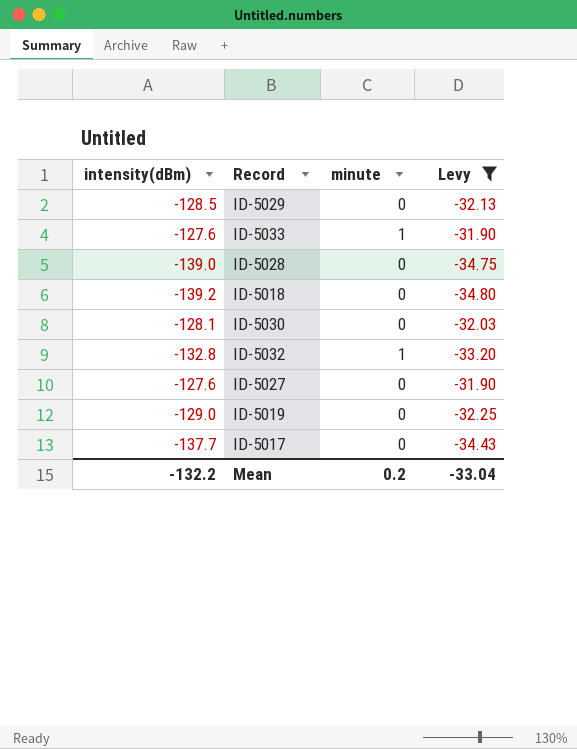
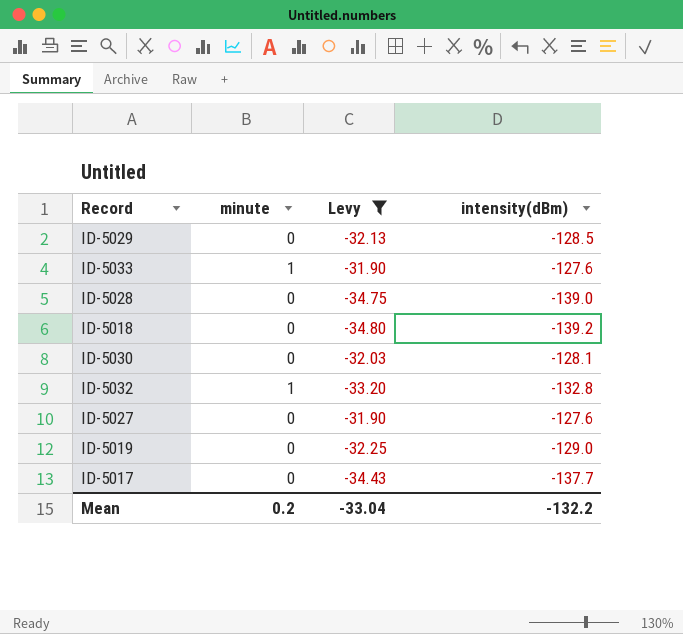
column intensity(dBm) | position: 1 -> 4

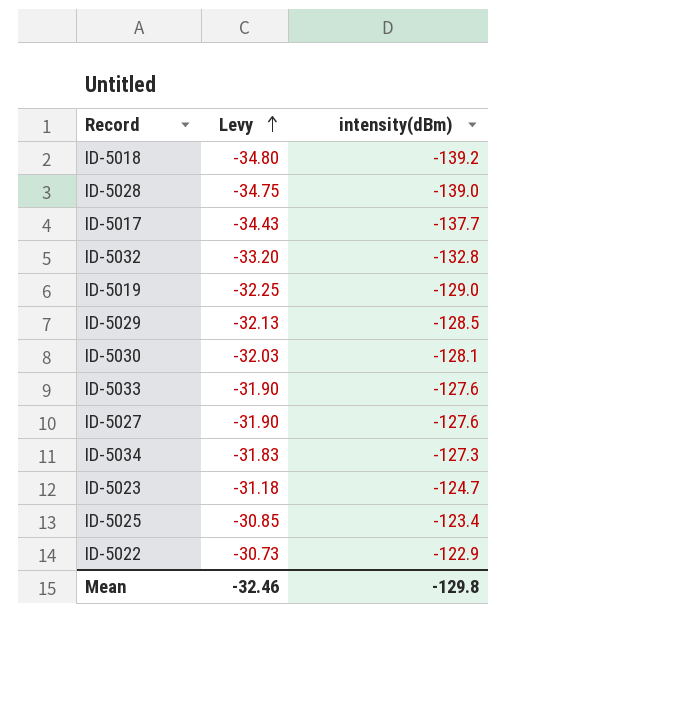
filter: Levy <= -31.90 -> none
row order: none -> Levy ascending
column minute | position: 2 -> none
Mean | Levy: -33.04 -> -32.46
Mean | intensity(dBm): -132.2 -> -129.8

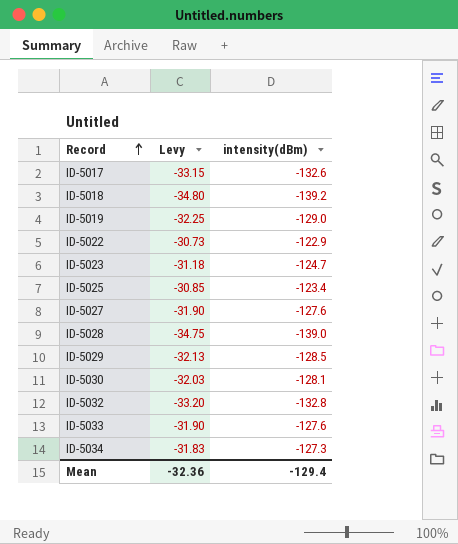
row order: Levy ascending -> Record ascending
ID-5017 | Levy: -34.43 -> -33.15
ID-5017 | intensity(dBm): -137.7 -> -132.6
Mean | Levy: -32.46 -> -32.36
Mean | intensity(dBm): -129.8 -> -129.4

